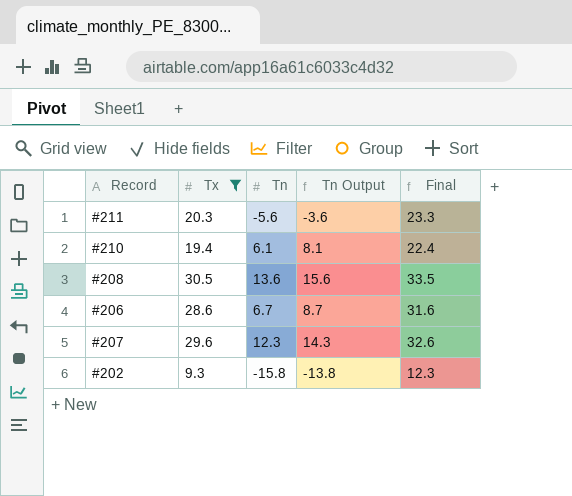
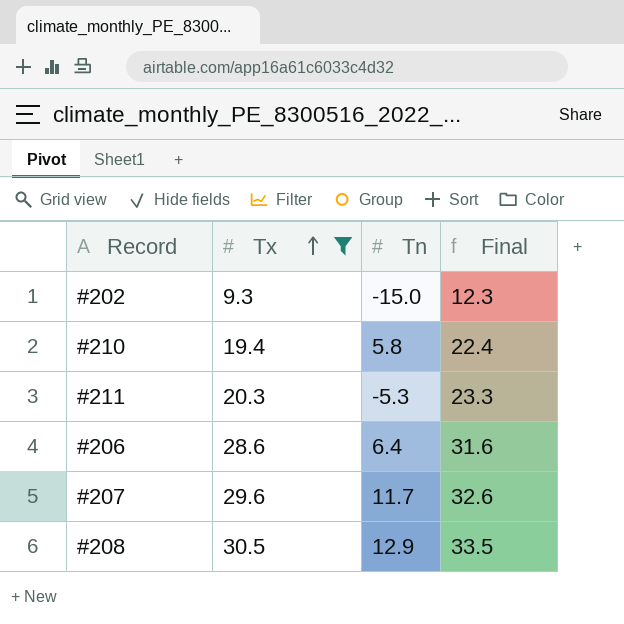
row order: none -> Tx ascending
column Tn Output | formula: [Tn] + 2 -> none
#202 | Tn: -15.8 -> -15.0
#210 | Tn: 6.1 -> 5.8
#211 | Tn: -5.6 -> -5.3
#206 | Tn: 6.7 -> 6.4
#207 | Tn: 12.3 -> 11.7
#208 | Tn: 13.6 -> 12.9

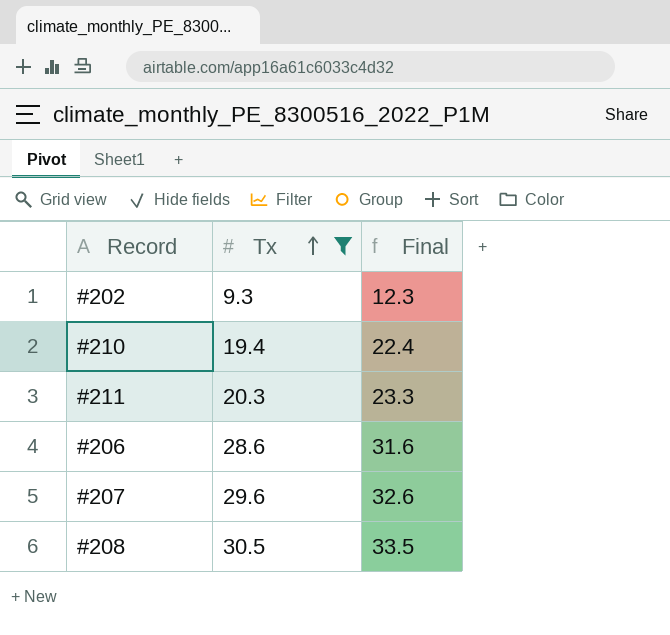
column Tn | position: 3 -> none

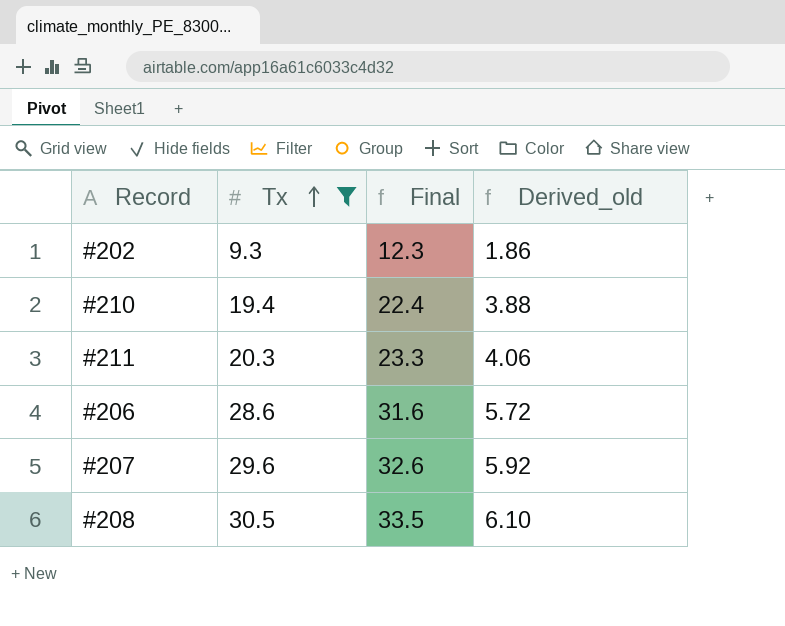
column Derived_old | formula: none -> [Tx] * 0.2

